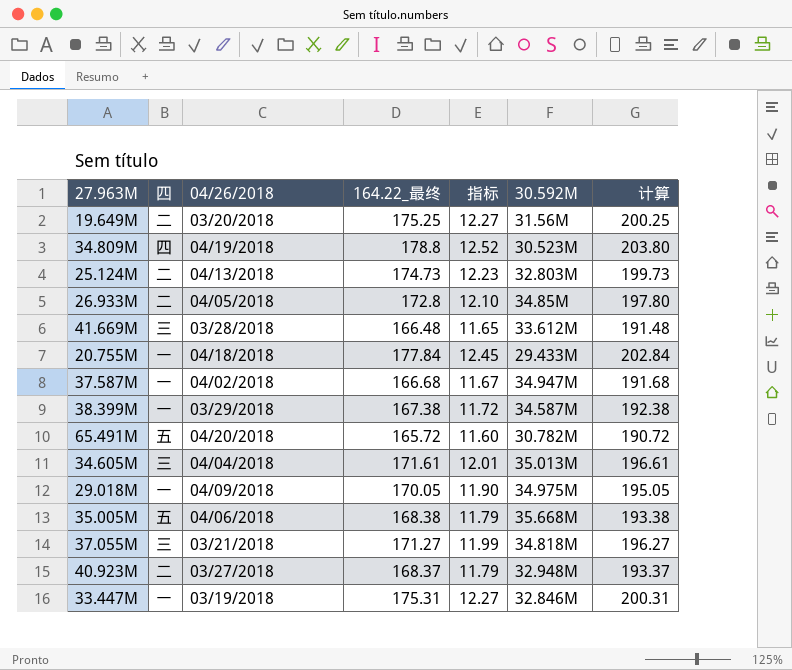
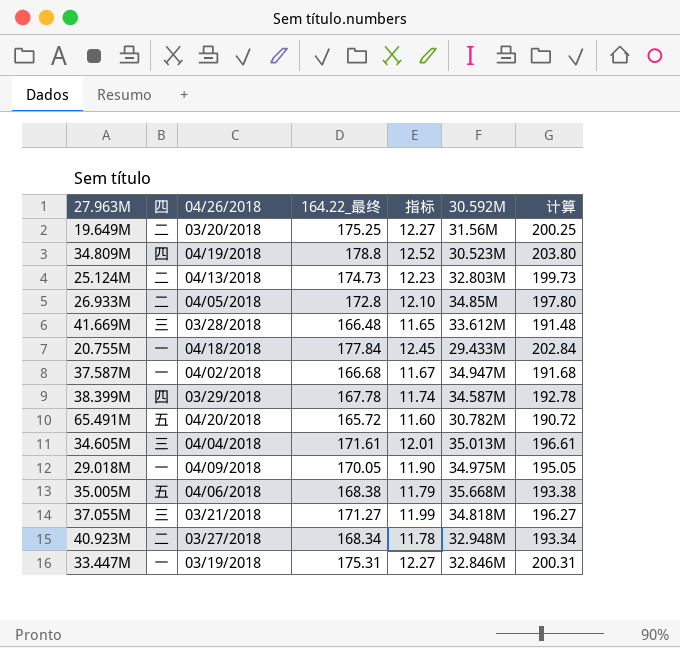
38.399M | 四: 一 -> 四
38.399M | 164.22_最终: 167.38 -> 167.78
38.399M | 指标: 11.72 -> 11.74
38.399M | 计算: 192.38 -> 192.78
40.923M | 164.22_最终: 168.37 -> 168.34
40.923M | 指标: 11.79 -> 11.78
40.923M | 计算: 193.37 -> 193.34

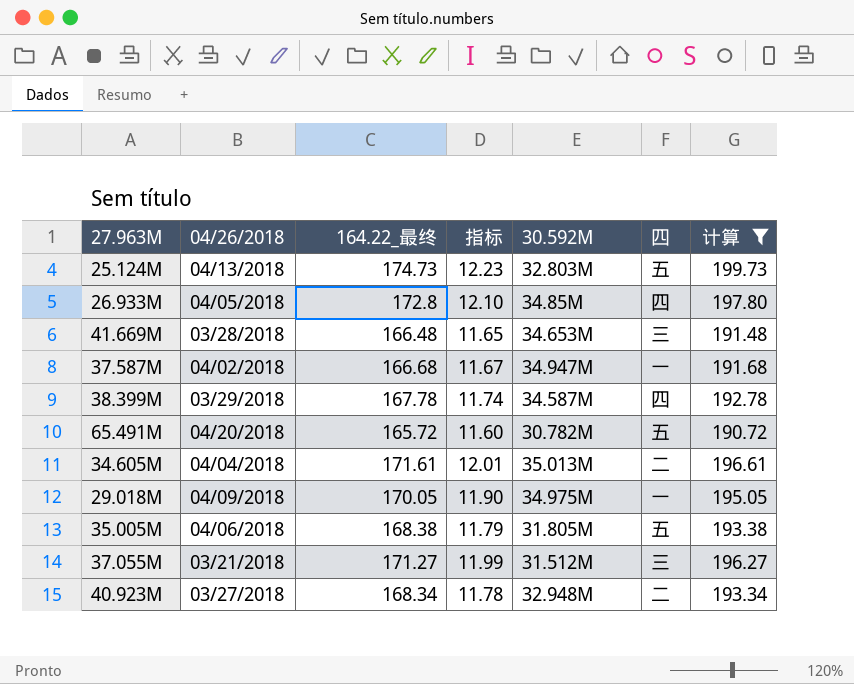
filter: none -> 计算 <= 199.73
column 四 | position: 2 -> 6
25.124M | 四: 二 -> 五
26.933M | 四: 二 -> 四
41.669M | 30.592M: 33.612M -> 34.653M
34.605M | 四: 三 -> 二
35.005M | 30.592M: 35.668M -> 31.805M
37.055M | 30.592M: 34.818M -> 31.512M

